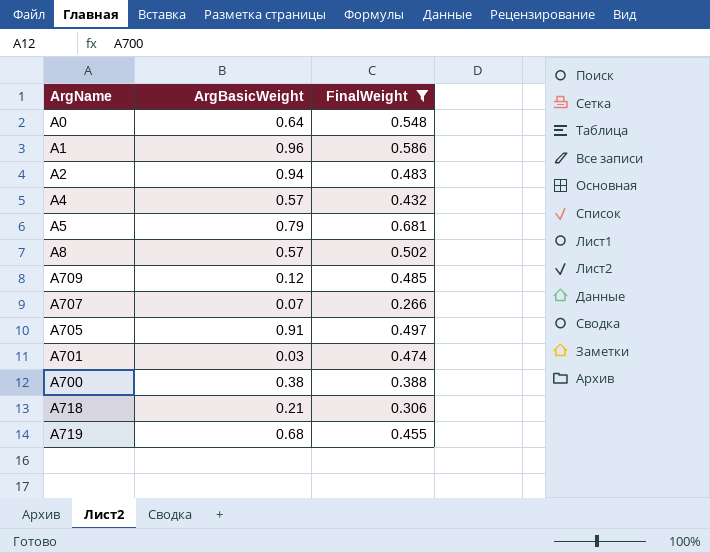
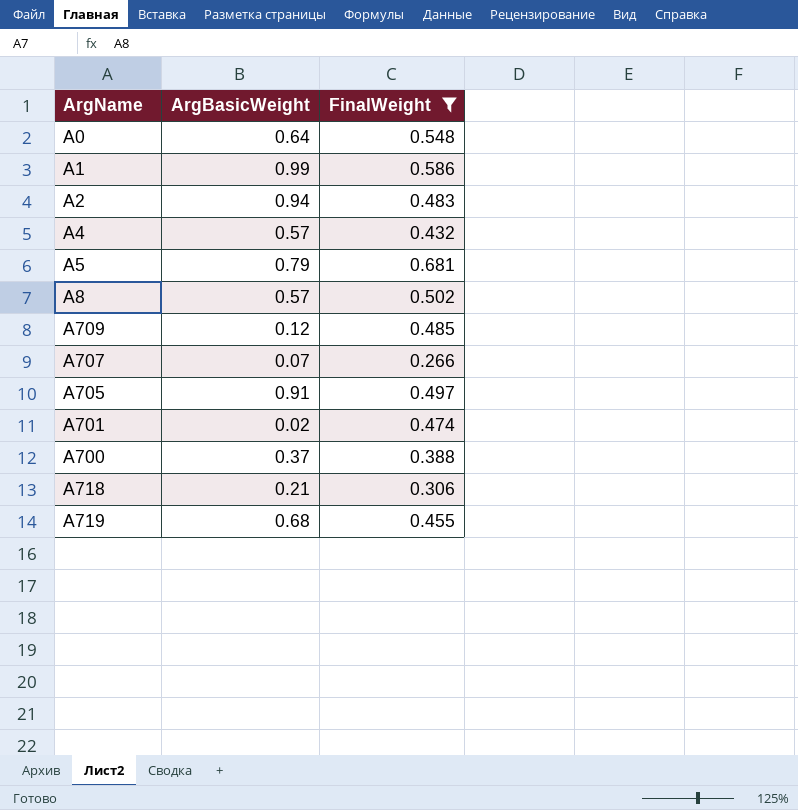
A1 | ArgBasicWeight: 0.96 -> 0.99
A701 | ArgBasicWeight: 0.03 -> 0.02
A700 | ArgBasicWeight: 0.38 -> 0.37

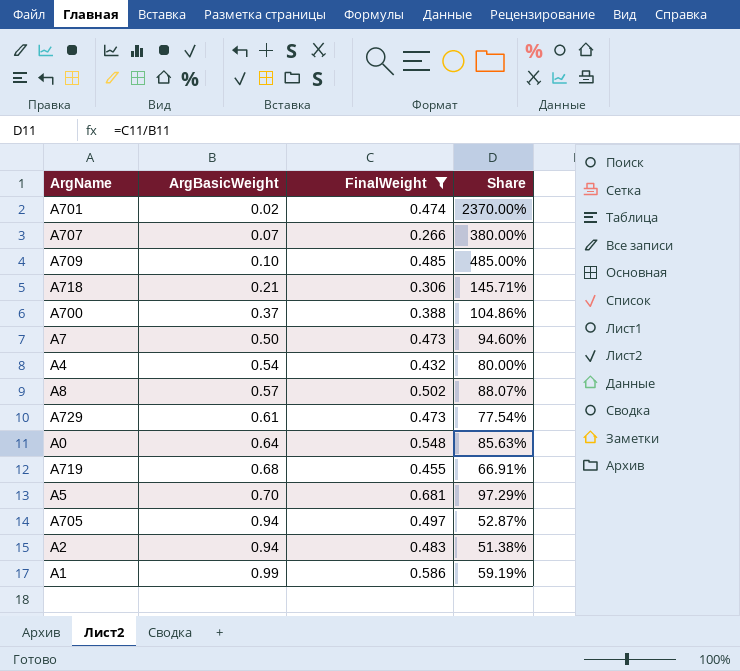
row order: none -> ArgBasicWeight ascending
column Share | formula: none -> [FinalWeight] / [ArgBasicWeight]
A709 | ArgBasicWeight: 0.12 -> 0.10
row A7: none -> 0.50 | 0.473 | 94.60%
A4 | ArgBasicWeight: 0.57 -> 0.54
row A729: none -> 0.61 | 0.473 | 77.54%
A5 | ArgBasicWeight: 0.79 -> 0.70
A705 | ArgBasicWeight: 0.91 -> 0.94

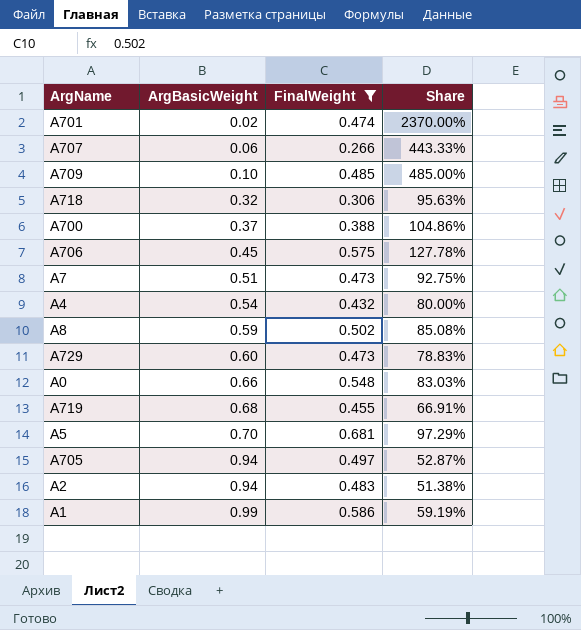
A707 | ArgBasicWeight: 0.07 -> 0.06
A707 | Share: 380.00% -> 443.33%
A718 | ArgBasicWeight: 0.21 -> 0.32
A718 | Share: 145.71% -> 95.63%
row A706: none -> 0.45 | 0.575 | 127.78%
A7 | ArgBasicWeight: 0.50 -> 0.51
A7 | Share: 94.60% -> 92.75%
A8 | ArgBasicWeight: 0.57 -> 0.59
A8 | Share: 88.07% -> 85.08%
A729 | ArgBasicWeight: 0.61 -> 0.60
A729 | Share: 77.54% -> 78.83%
A0 | ArgBasicWeight: 0.64 -> 0.66
A0 | Share: 85.63% -> 83.03%

